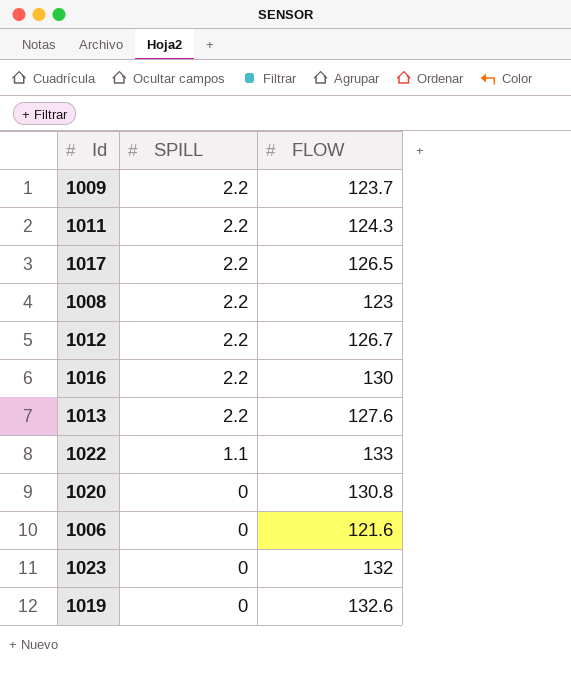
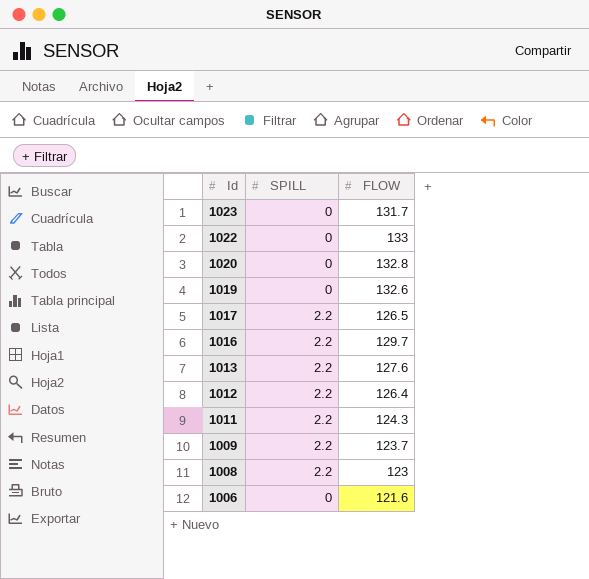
row order: SPILL descending -> Id descending
1023 | FLOW: 132 -> 131.7
1022 | SPILL: 1.1 -> 0
1020 | FLOW: 130.8 -> 132.8
1016 | FLOW: 130 -> 129.7
1012 | FLOW: 126.7 -> 126.4

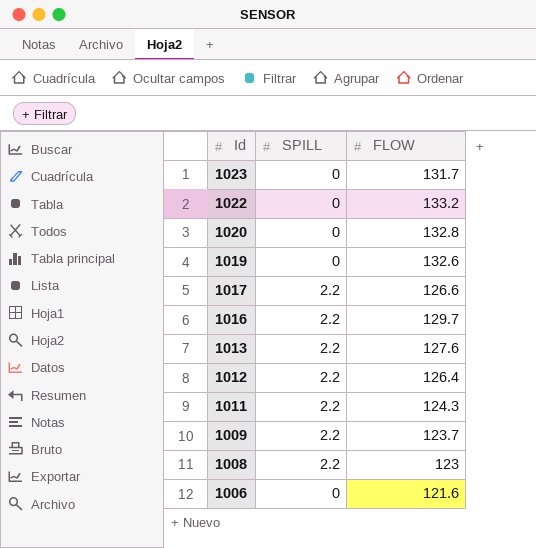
1022 | FLOW: 133 -> 133.2
1017 | FLOW: 126.5 -> 126.6

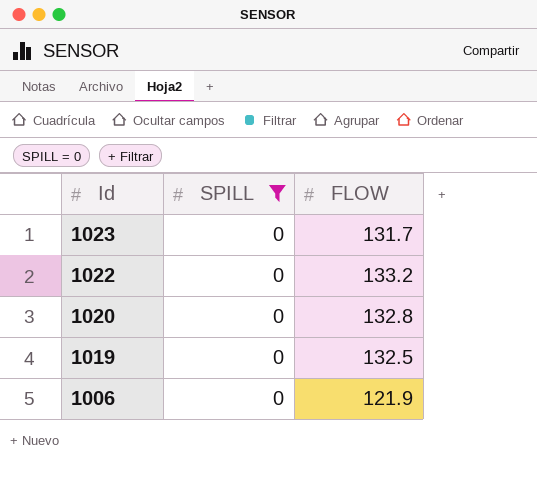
filter: none -> SPILL = 0
1019 | FLOW: 132.6 -> 132.5
1006 | FLOW: 121.6 -> 121.9

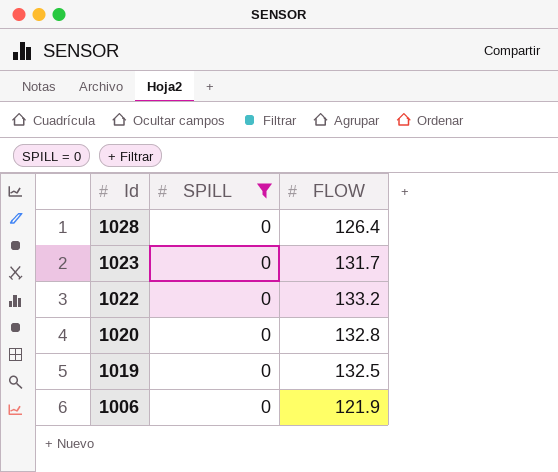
row 1028: none -> 0 | 126.4

